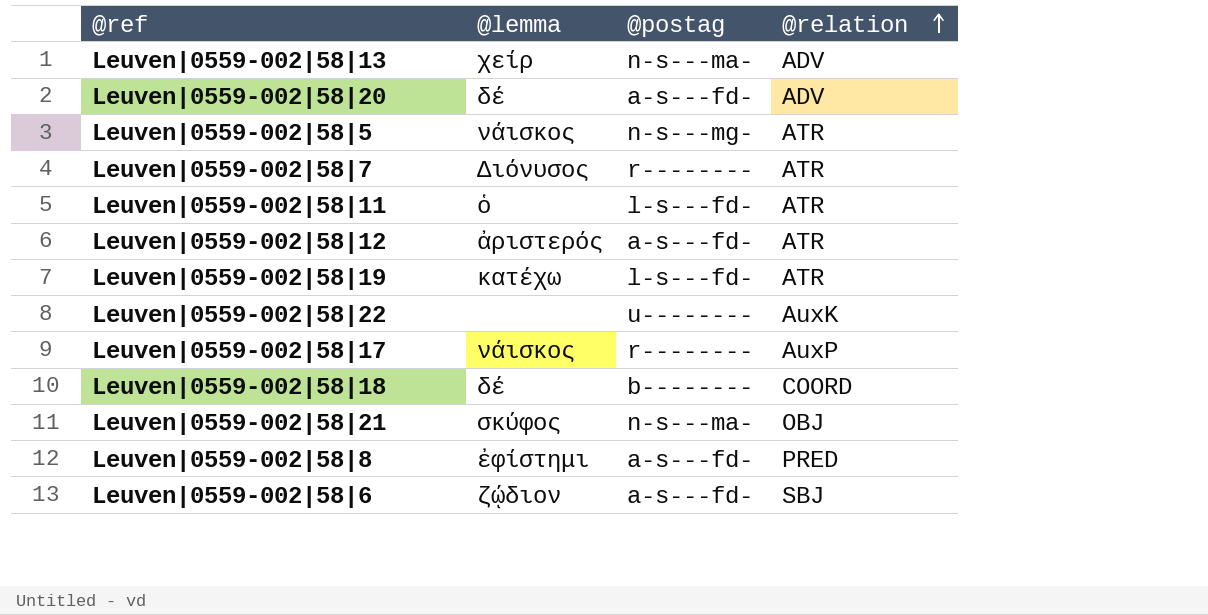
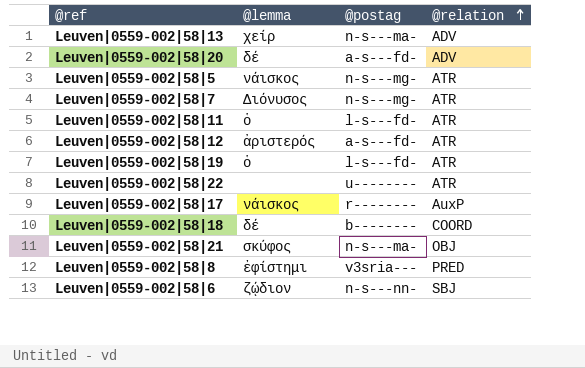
Leuven|0559-002|58|7 | @postag: r-------- -> n-s---mg-
Leuven|0559-002|58|19 | @lemma: κατέχω -> ὁ
Leuven|0559-002|58|22 | @relation: AuxK -> ATR
Leuven|0559-002|58|8 | @postag: a-s---fd- -> v3sria---
Leuven|0559-002|58|6 | @postag: a-s---fd- -> n-s---nn-

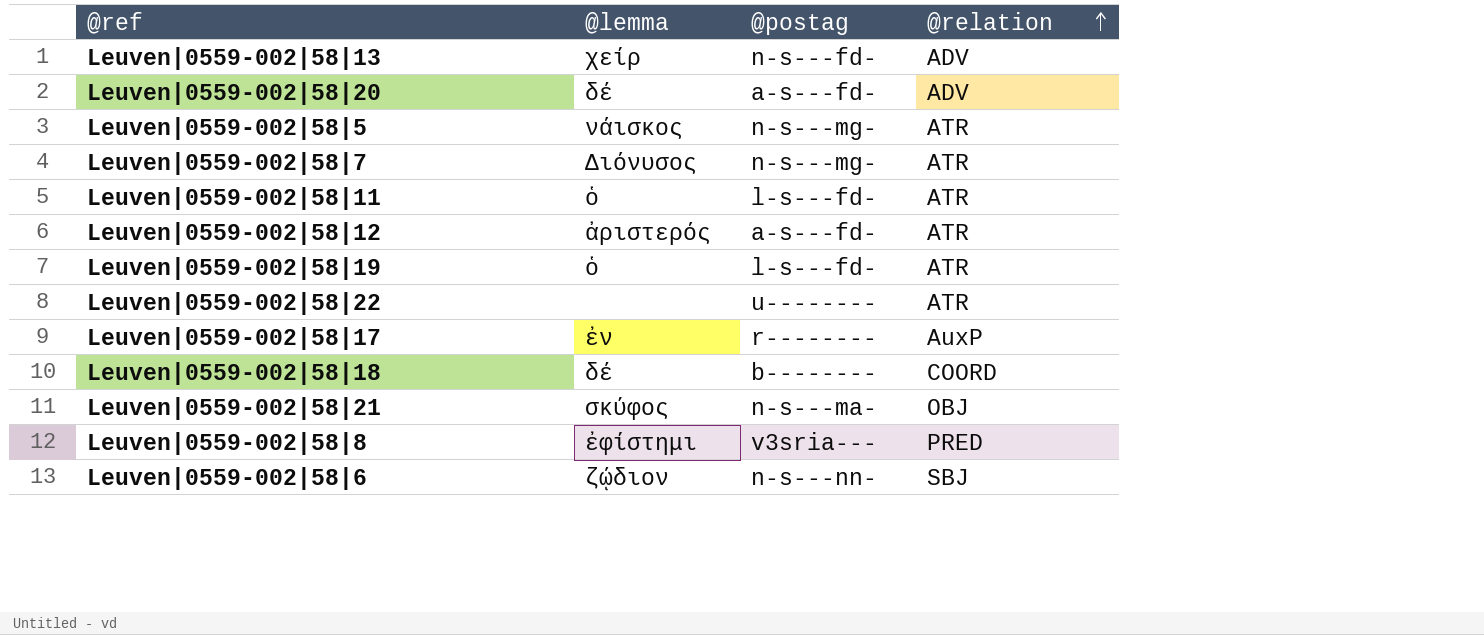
Leuven|0559-002|58|13 | @postag: n-s---ma- -> n-s---fd-
Leuven|0559-002|58|17 | @lemma: νάισκος -> ἐν

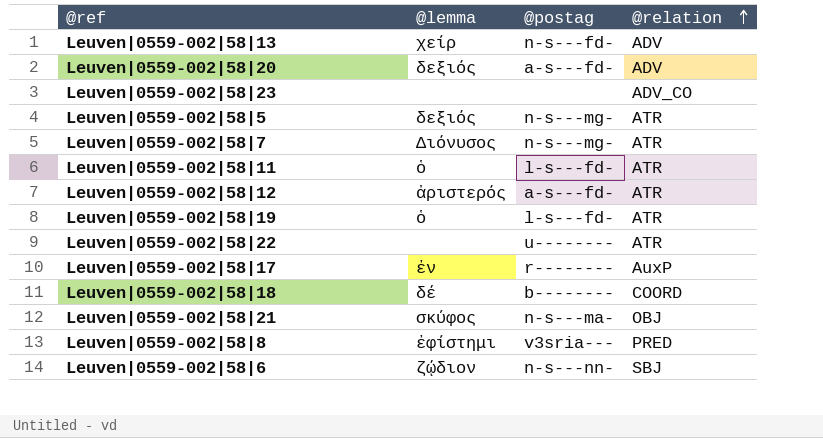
Leuven|0559-002|58|20 | @lemma: δέ -> δεξιός
row Leuven|0559-002|58|23: none -> none | none | ADV_CO
Leuven|0559-002|58|5 | @lemma: νάισκος -> δεξιός

